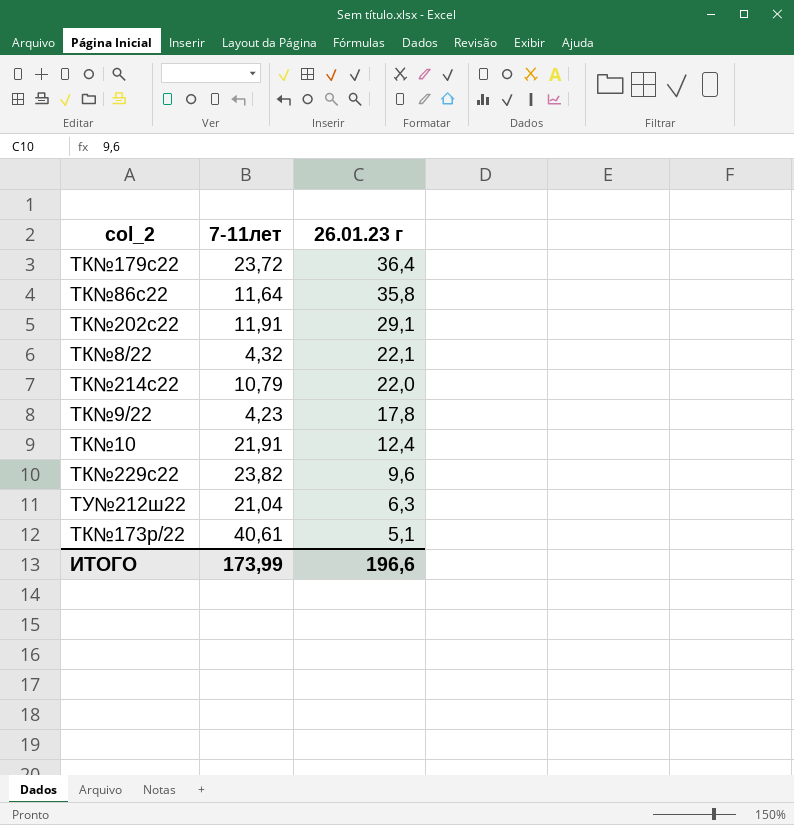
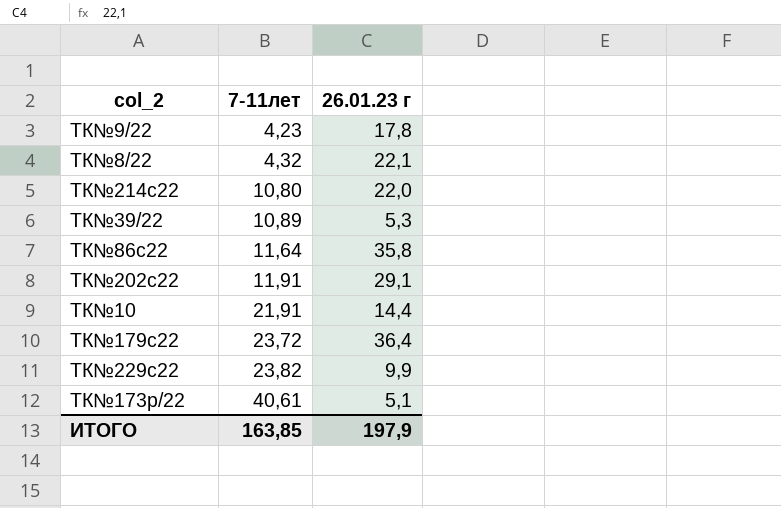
row order: 26.01.23 г descending -> 7-11лет ascending
row ТУ№212ш22: 21,04 | 6,3 -> none
ТК№214с22 | 7-11лет: 10,79 -> 10,80
row ТК№39/22: none -> 10,89 | 5,3
ТК№10 | 26.01.23 г: 12,4 -> 14,4
ТК№229с22 | 26.01.23 г: 9,6 -> 9,9
ИТОГО | 7-11лет: 173,99 -> 163,85
ИТОГО | 26.01.23 г: 196,6 -> 197,9

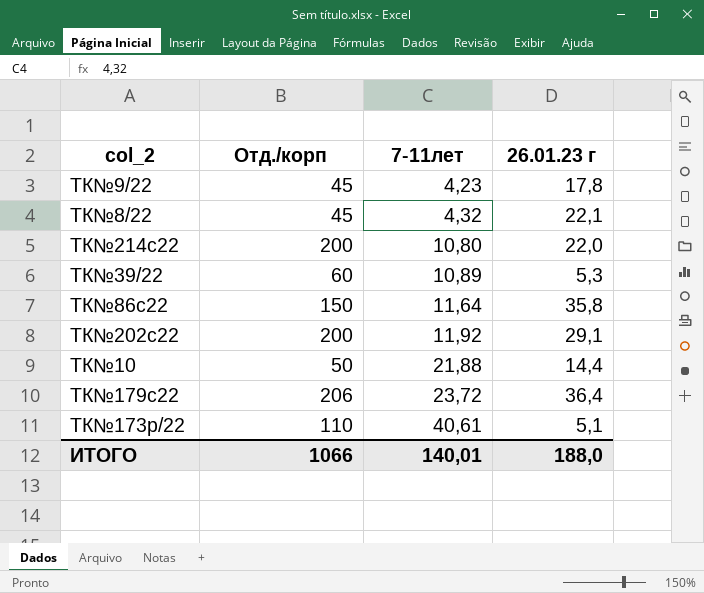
column Отд./корп | position: none -> 2
row ТК№229с22: 23,82 | 9,9 -> none
ТК№202с22 | 7-11лет: 11,91 -> 11,92
ТК№10 | 7-11лет: 21,91 -> 21,88
ИТОГО | 7-11лет: 163,85 -> 140,01
ИТОГО | 26.01.23 г: 197,9 -> 188,0

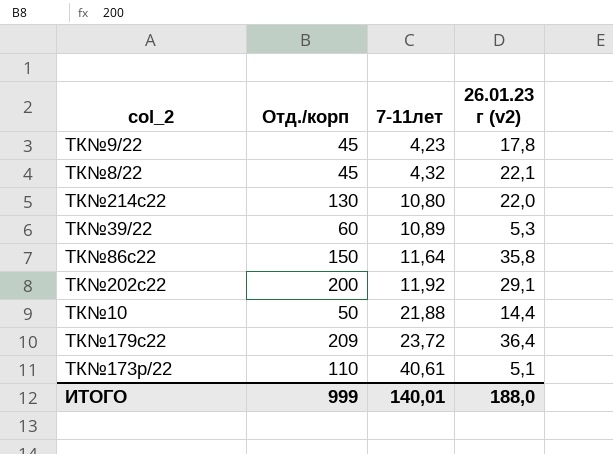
column name: 26.01.23 г -> 26.01.23 г (v2)
ТК№214с22 | Отд./корп: 200 -> 130
ТК№179с22 | Отд./корп: 206 -> 209
ИТОГО | Отд./корп: 1066 -> 999

